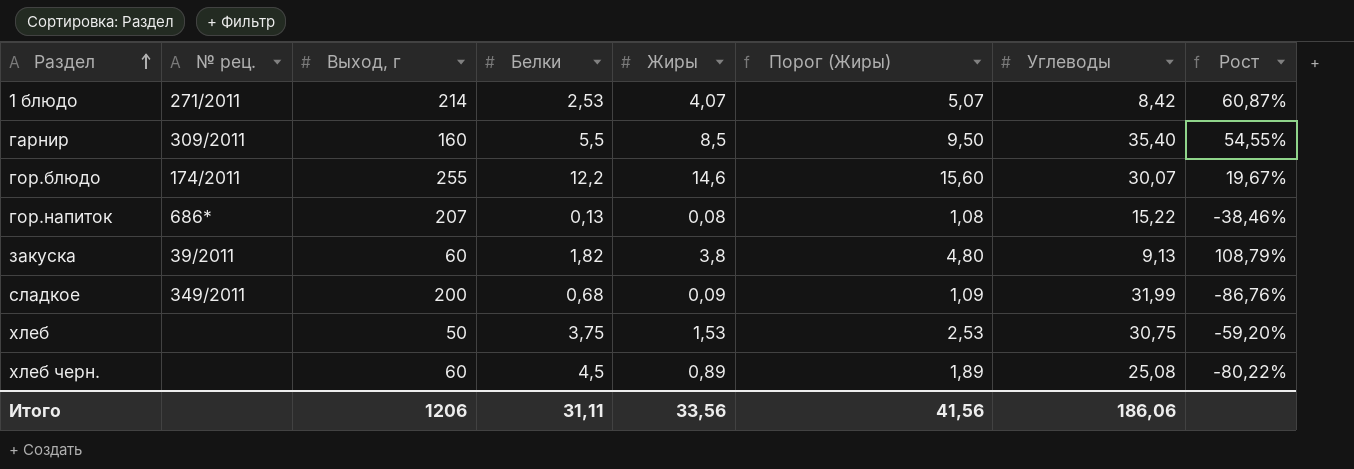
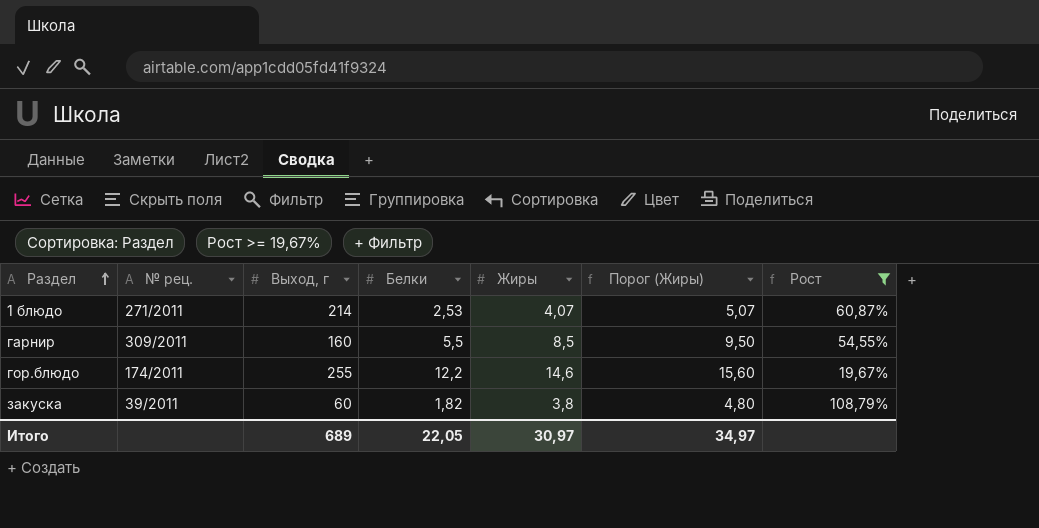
filter: none -> Рост >= 19,67%
column Углеводы | position: 7 -> none
Итого | Выход, г: 1206 -> 689
Итого | Белки: 31,11 -> 22,05
Итого | Жиры: 33,56 -> 30,97
Итого | Порог (Жиры): 41,56 -> 34,97

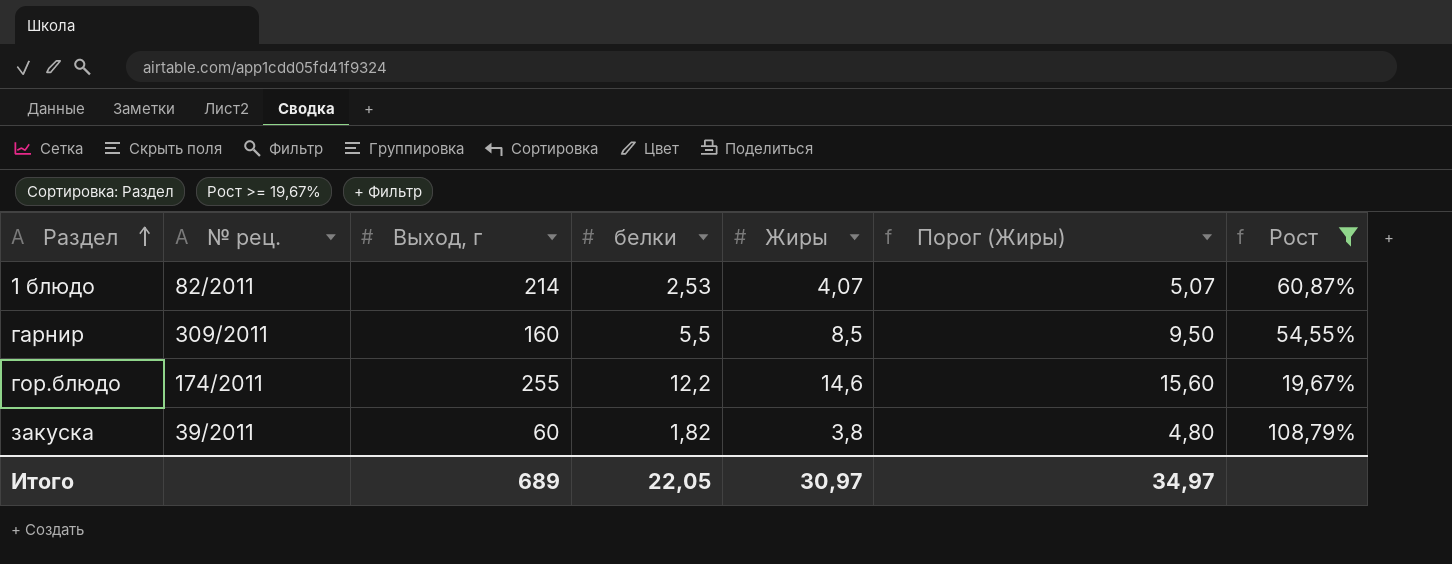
column name: Белки -> белки
1 блюдо | № рец.: 271/2011 -> 82/2011

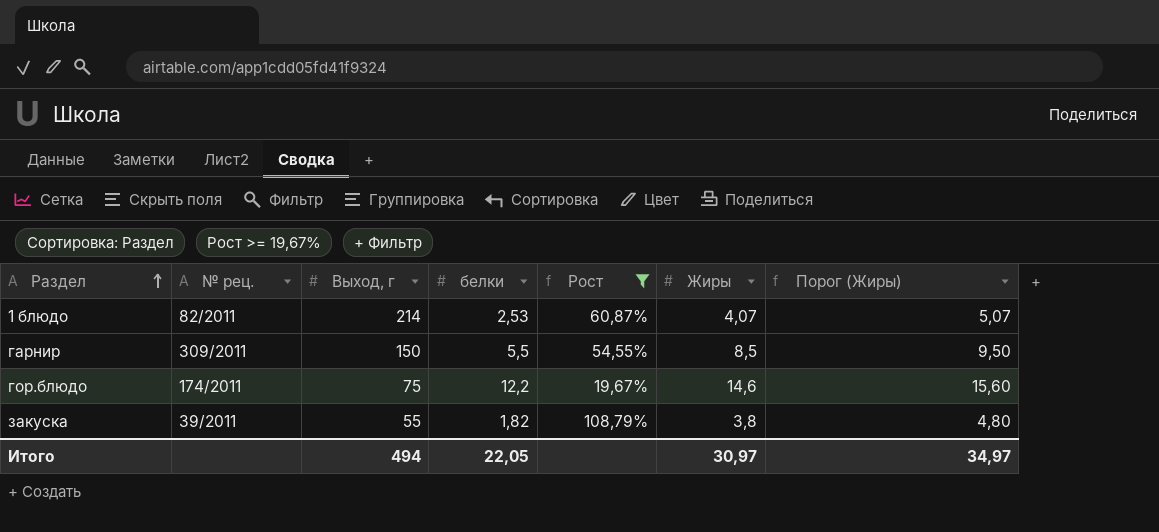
column Рост | position: 7 -> 5
гарнир | Выход, г: 160 -> 150
гор.блюдо | Выход, г: 255 -> 75
закуска | Выход, г: 60 -> 55
Итого | Выход, г: 689 -> 494

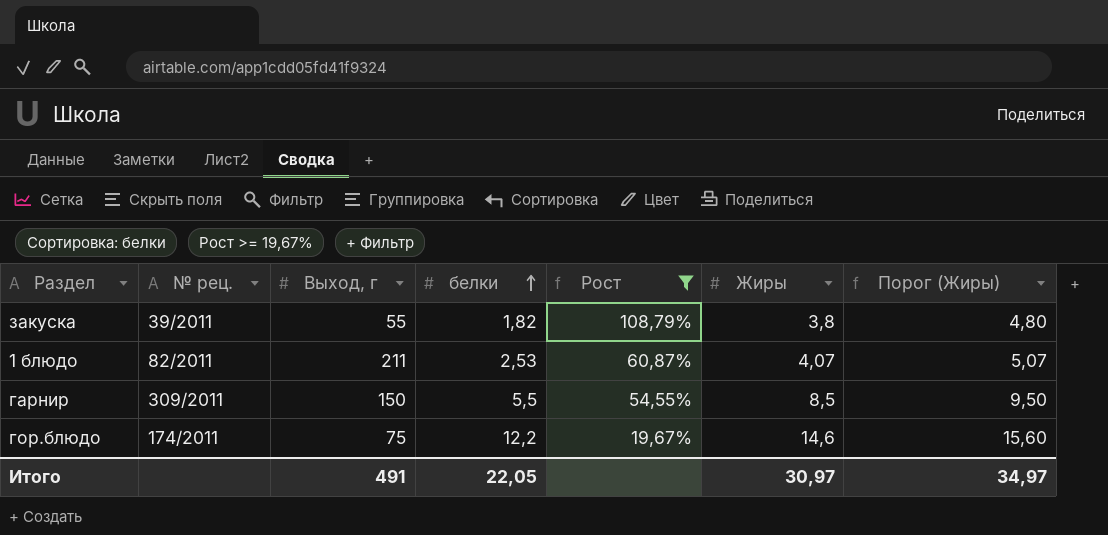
row order: Раздел ascending -> белки ascending
1 блюдо | Выход, г: 214 -> 211
Итого | Выход, г: 494 -> 491

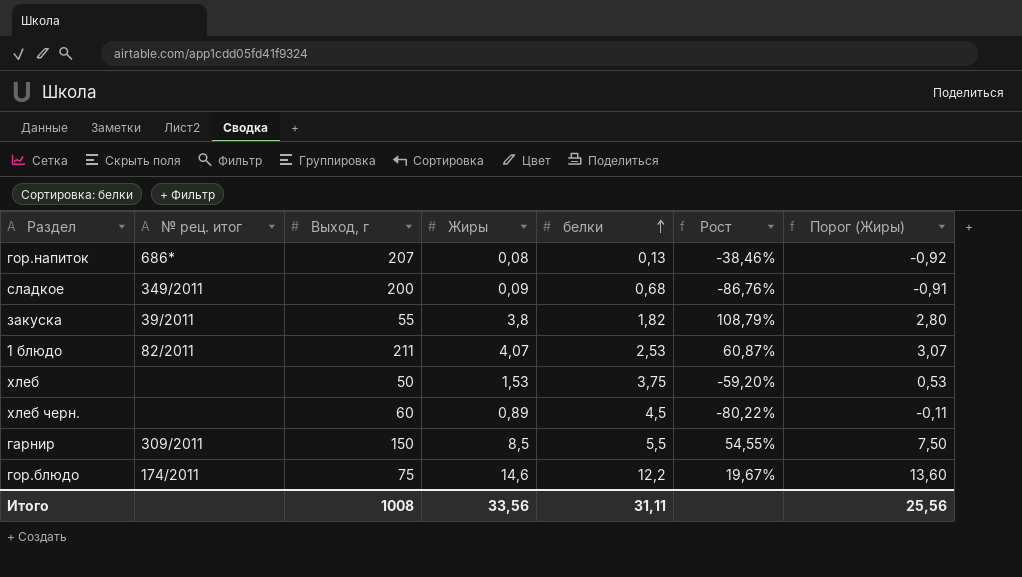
filter: Рост >= 19,67% -> none
column name: № рец. -> № рец. итог
column Жиры | position: 6 -> 4
column Порог (Жиры) | formula: [Жиры] + 1 -> [Жиры] - 1
Итого | Выход, г: 491 -> 1008
Итого | Жиры: 30,97 -> 33,56
Итого | белки: 22,05 -> 31,11
Итого | Порог (Жиры): 34,97 -> 25,56

